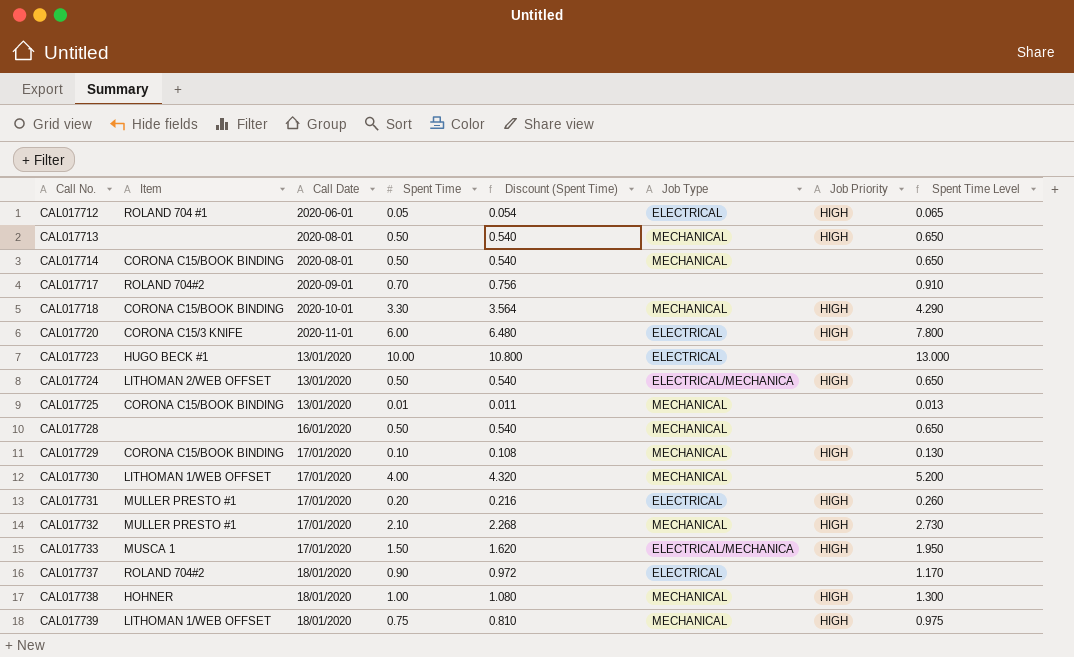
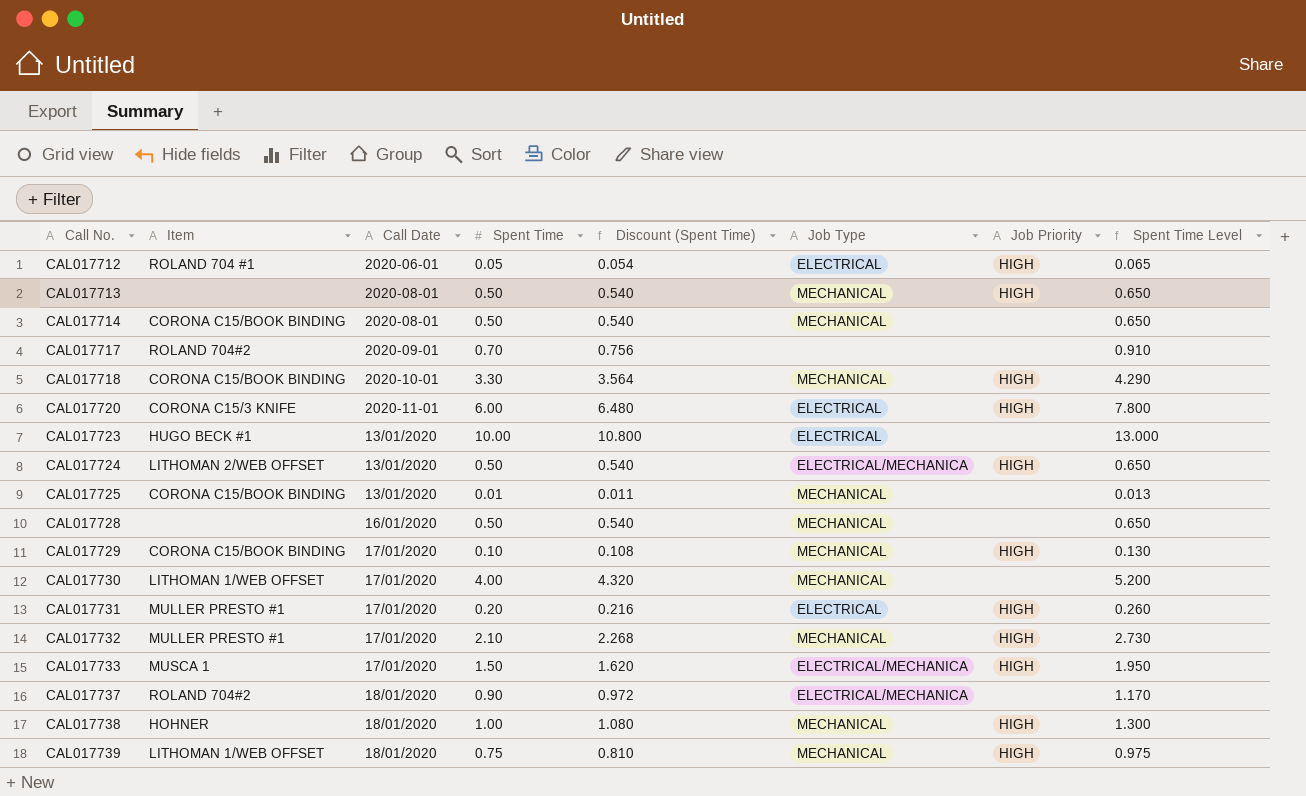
CAL017737 | Job Type: ELECTRICAL -> ELECTRICAL/MECHANICA

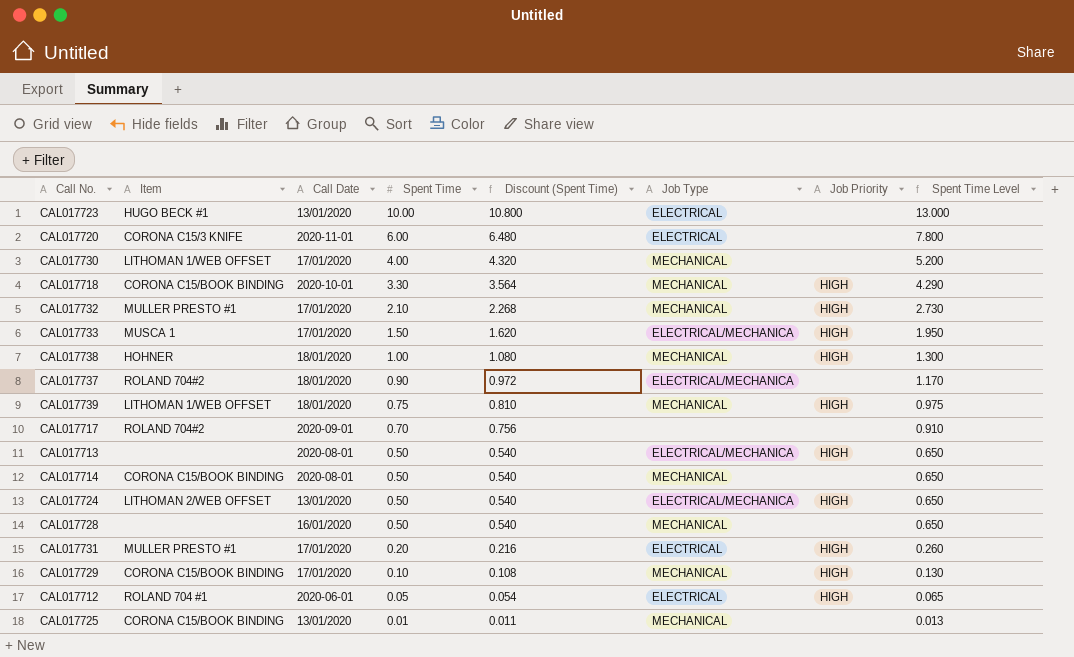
row order: Call No. ascending -> Spent Time descending
CAL017720 | Job Priority: HIGH -> none
CAL017713 | Job Type: MECHANICAL -> ELECTRICAL/MECHANICA

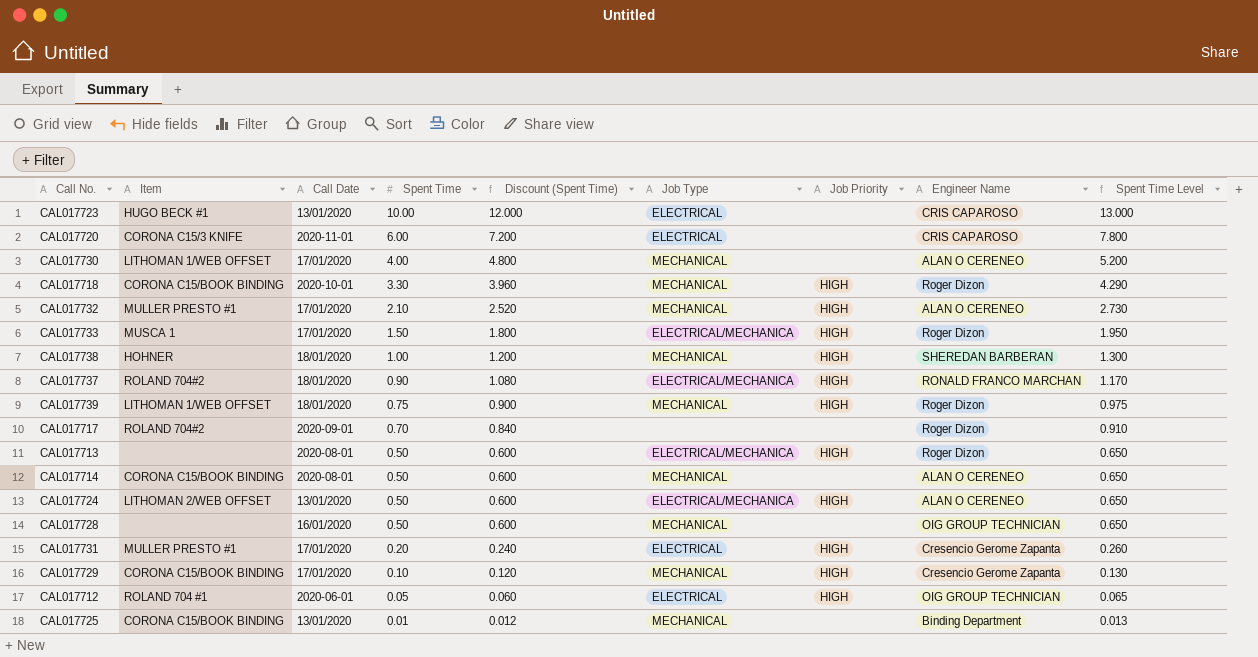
column Discount (Spent Time) | formula: [Spent Time] * 1.08 -> [Spent Time] * 1.2
column Engineer Name | position: none -> 8
CAL017737 | Job Priority: none -> HIGH

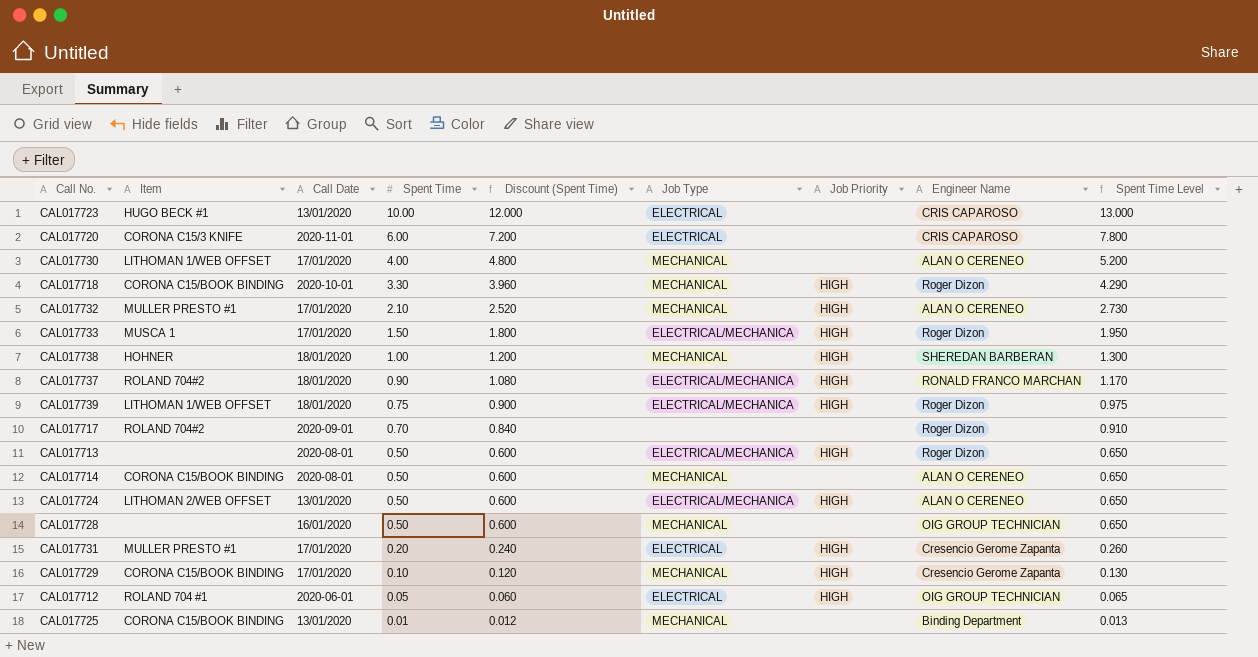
CAL017739 | Job Type: MECHANICAL -> ELECTRICAL/MECHANICA

